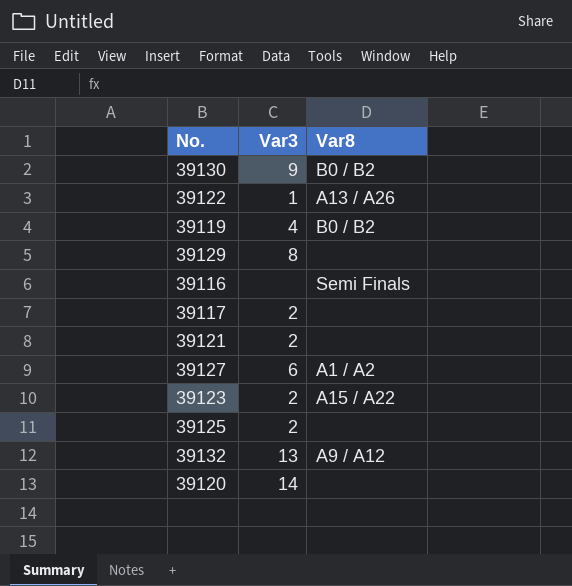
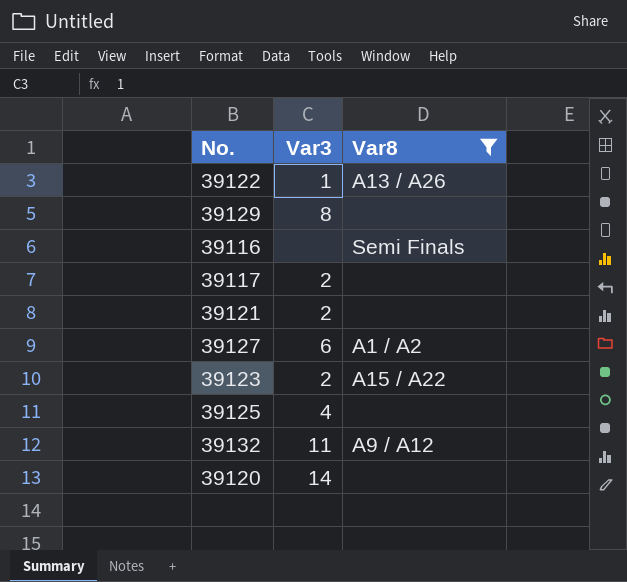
filter: none -> Var8 != B0 / B2
39125 | Var3: 2 -> 4
39132 | Var3: 13 -> 11

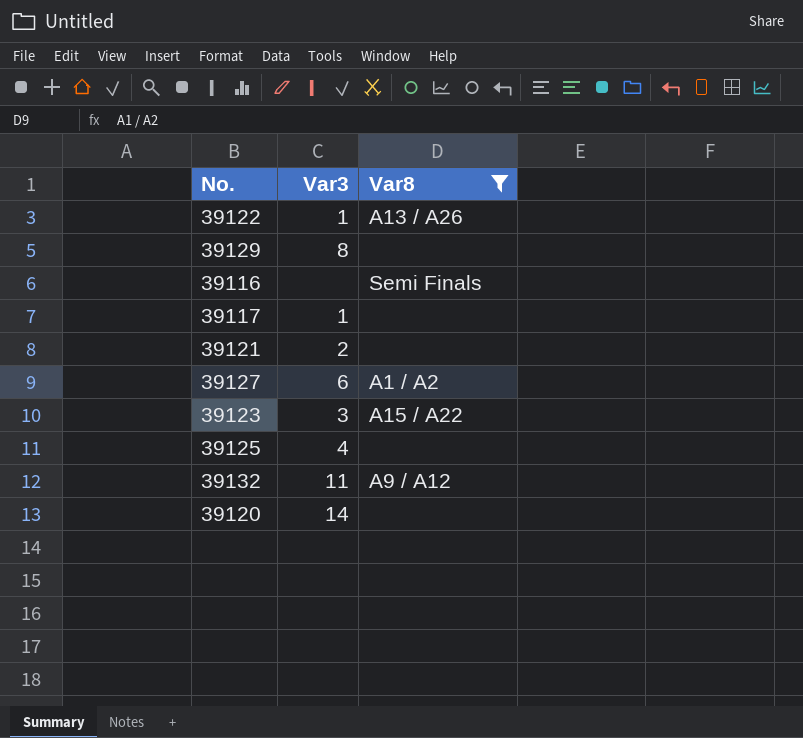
39117 | Var3: 2 -> 1
39123 | Var3: 2 -> 3

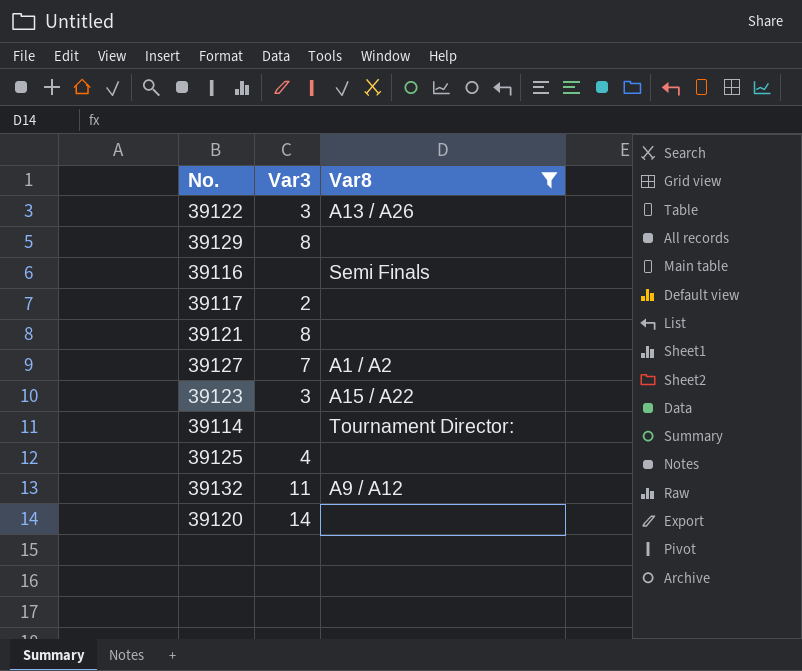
39122 | Var3: 1 -> 3
39117 | Var3: 1 -> 2
39121 | Var3: 2 -> 8
39127 | Var3: 6 -> 7
row 39114: none -> none | Tournament Director:

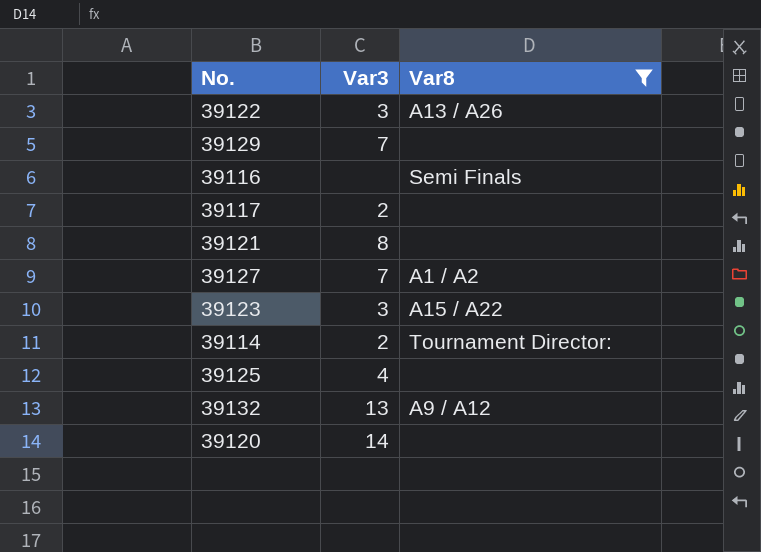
39129 | Var3: 8 -> 7
39114 | Var3: none -> 2
39132 | Var3: 11 -> 13

